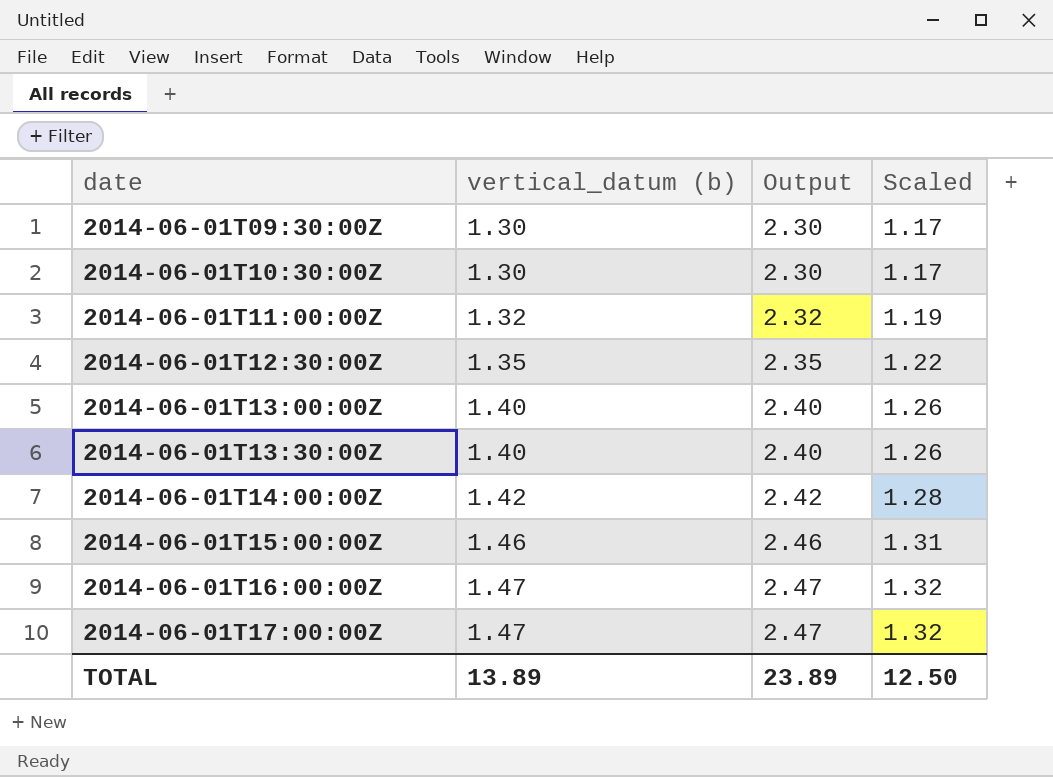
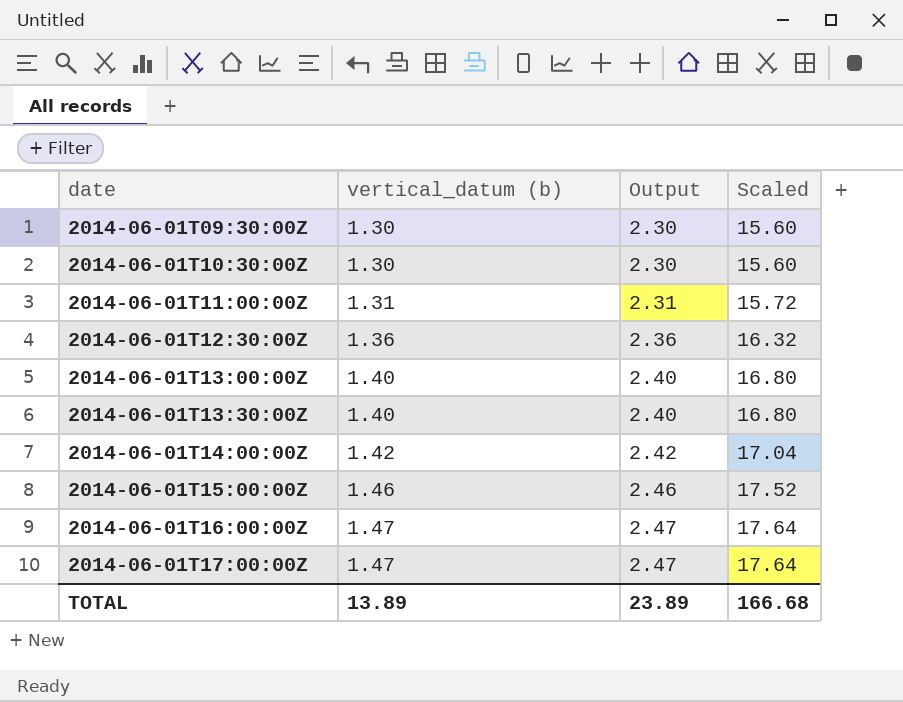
column Scaled | formula: [vertical_datum (b)] * 0.9 -> [vertical_datum (b)] * 12
2014-06-01T11:00:00Z | vertical_datum (b): 1.32 -> 1.31
2014-06-01T11:00:00Z | Output: 2.32 -> 2.31
2014-06-01T12:30:00Z | vertical_datum (b): 1.35 -> 1.36
2014-06-01T12:30:00Z | Output: 2.35 -> 2.36
TOTAL | Scaled: 12.50 -> 166.68

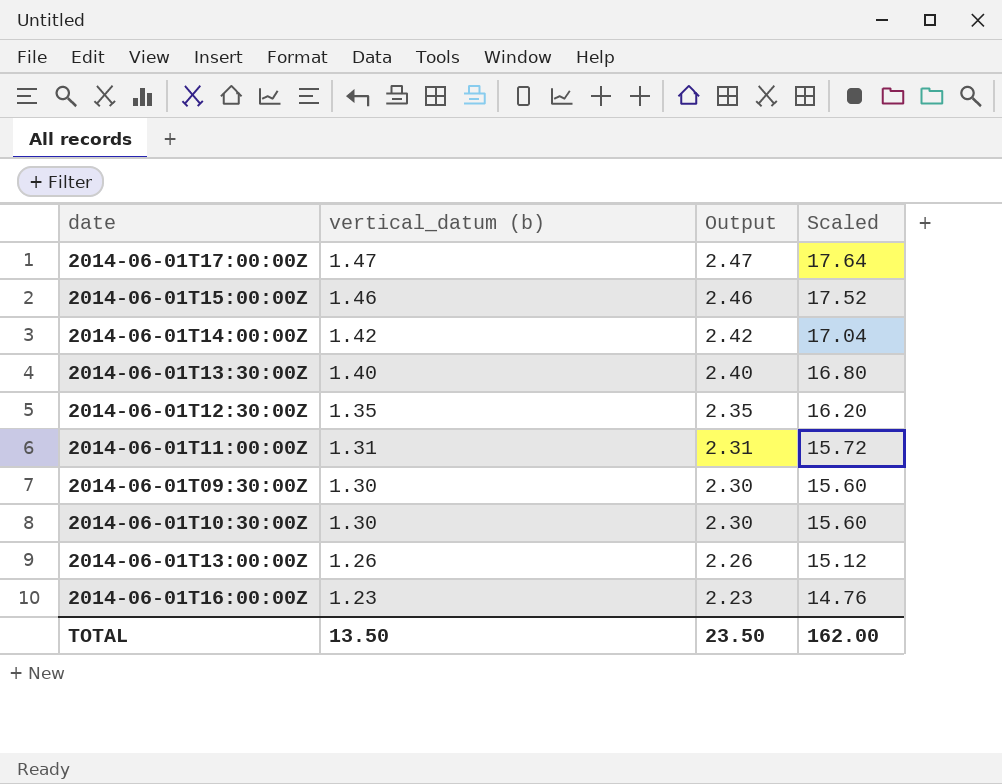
row order: date ascending -> vertical_datum (b) descending
2014-06-01T12:30:00Z | vertical_datum (b): 1.36 -> 1.35
2014-06-01T12:30:00Z | Output: 2.36 -> 2.35
2014-06-01T12:30:00Z | Scaled: 16.32 -> 16.20
2014-06-01T13:00:00Z | vertical_datum (b): 1.40 -> 1.26
2014-06-01T13:00:00Z | Output: 2.40 -> 2.26
2014-06-01T13:00:00Z | Scaled: 16.80 -> 15.12
2014-06-01T16:00:00Z | vertical_datum (b): 1.47 -> 1.23
2014-06-01T16:00:00Z | Output: 2.47 -> 2.23
2014-06-01T16:00:00Z | Scaled: 17.64 -> 14.76
TOTAL | vertical_datum (b): 13.89 -> 13.50
TOTAL | Output: 23.89 -> 23.50
TOTAL | Scaled: 166.68 -> 162.00

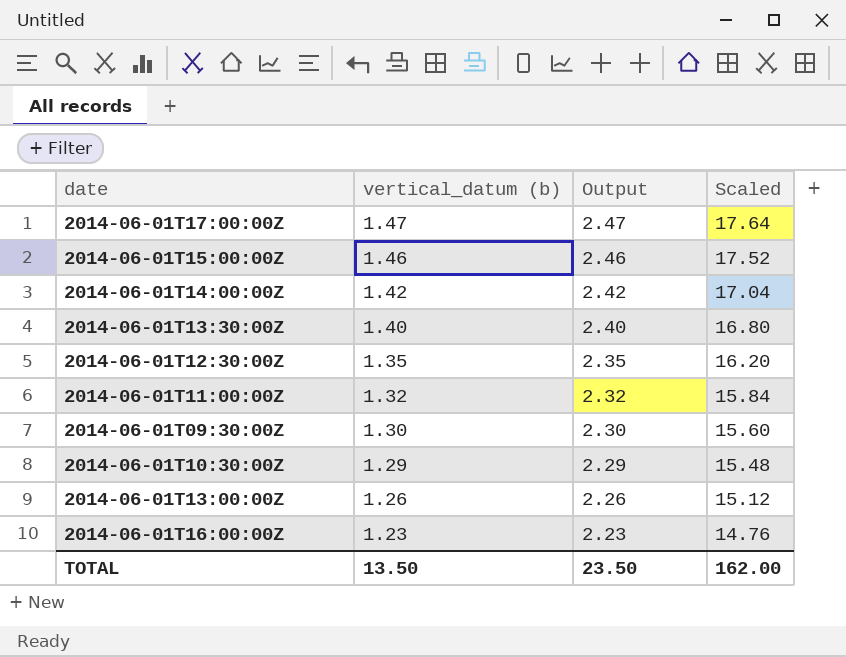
2014-06-01T11:00:00Z | vertical_datum (b): 1.31 -> 1.32
2014-06-01T11:00:00Z | Output: 2.31 -> 2.32
2014-06-01T11:00:00Z | Scaled: 15.72 -> 15.84
2014-06-01T10:30:00Z | vertical_datum (b): 1.30 -> 1.29
2014-06-01T10:30:00Z | Output: 2.30 -> 2.29
2014-06-01T10:30:00Z | Scaled: 15.60 -> 15.48

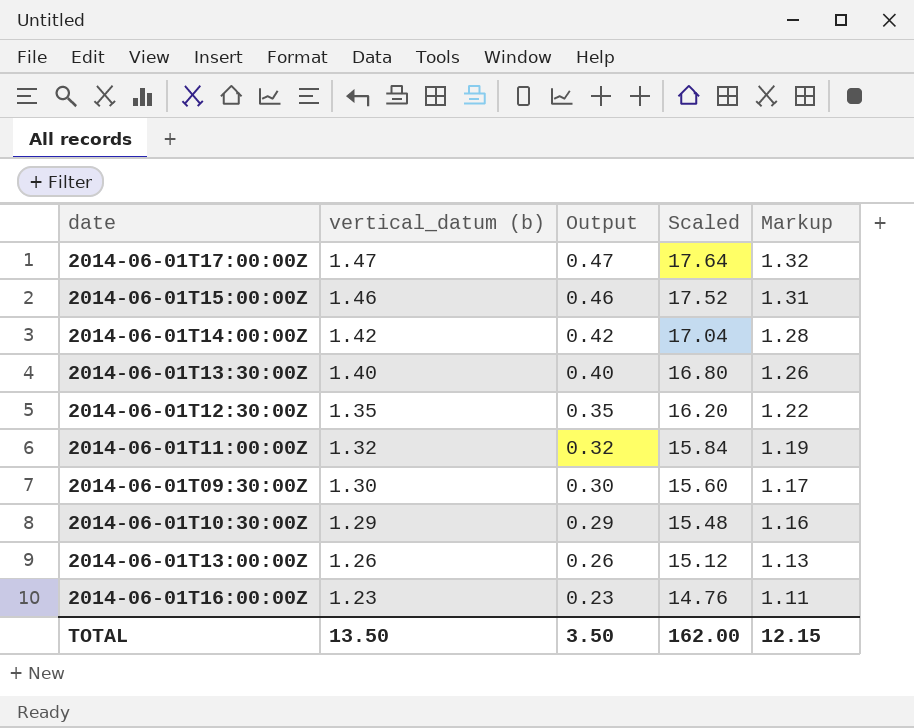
column Output | formula: [vertical_datum (b)] + 1 -> [vertical_datum (b)] - 1
column Markup | formula: none -> [vertical_datum (b)] * 0.9
TOTAL | Output: 23.50 -> 3.50

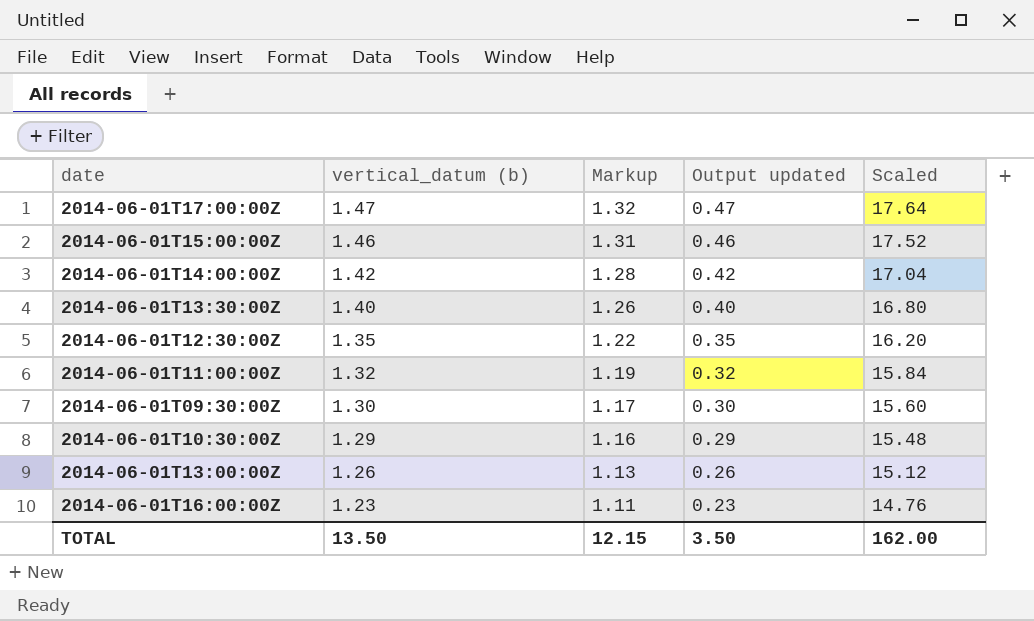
column Markup | position: 5 -> 3
column name: Output -> Output updated

